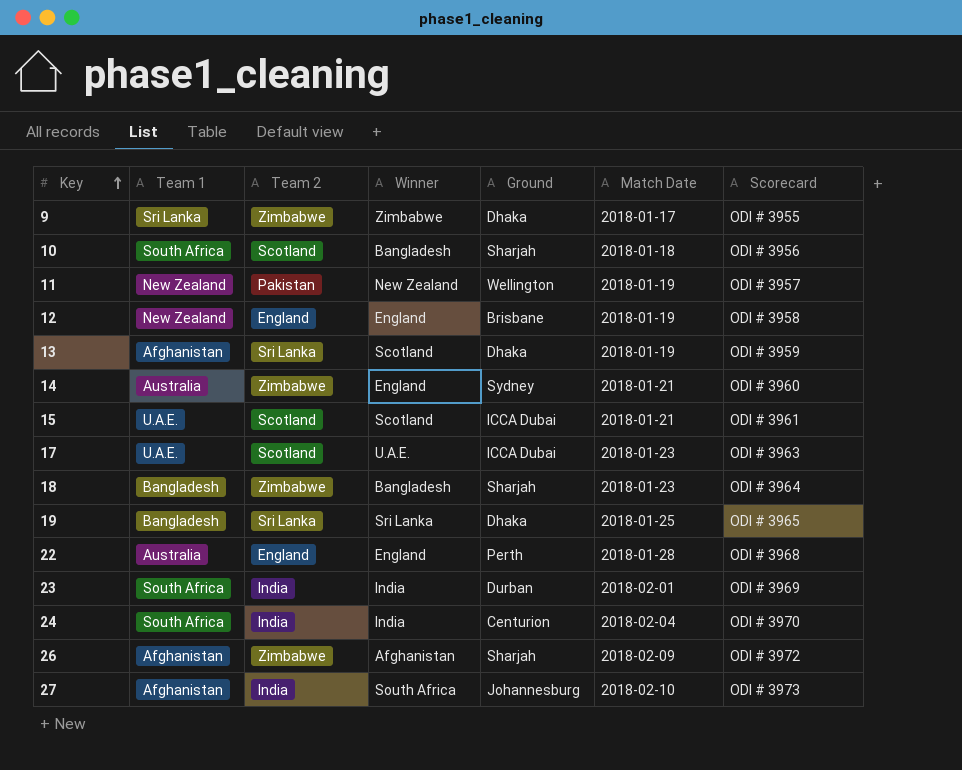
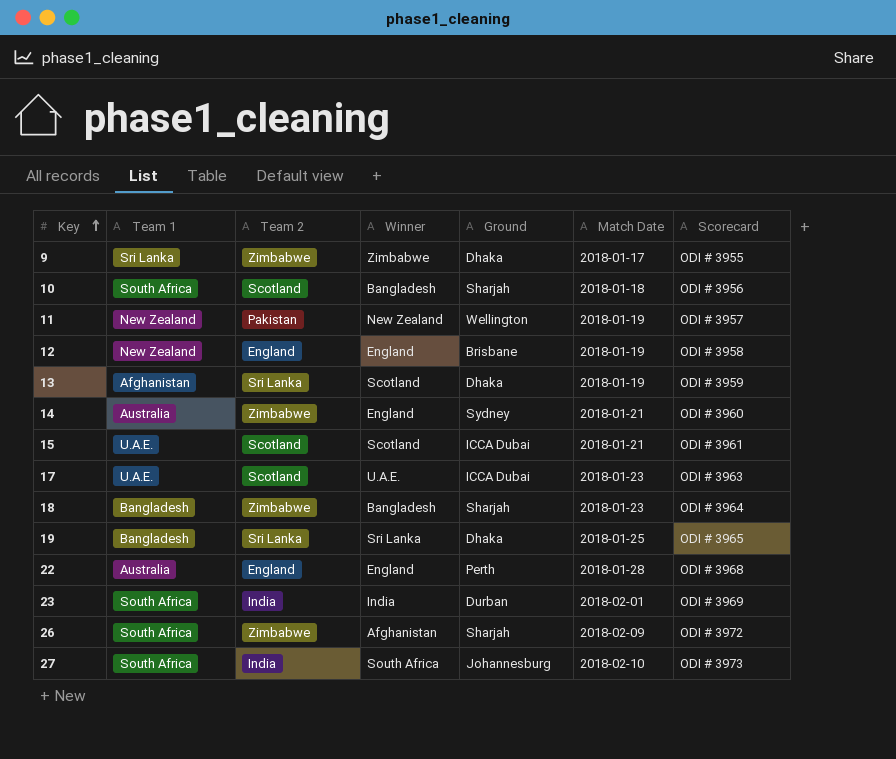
row 24: South Africa | India | India | Centurion | 2018-02-04 | ODI # 3970 -> none
26 | Team 1: Afghanistan -> South Africa
27 | Team 1: Afghanistan -> South Africa

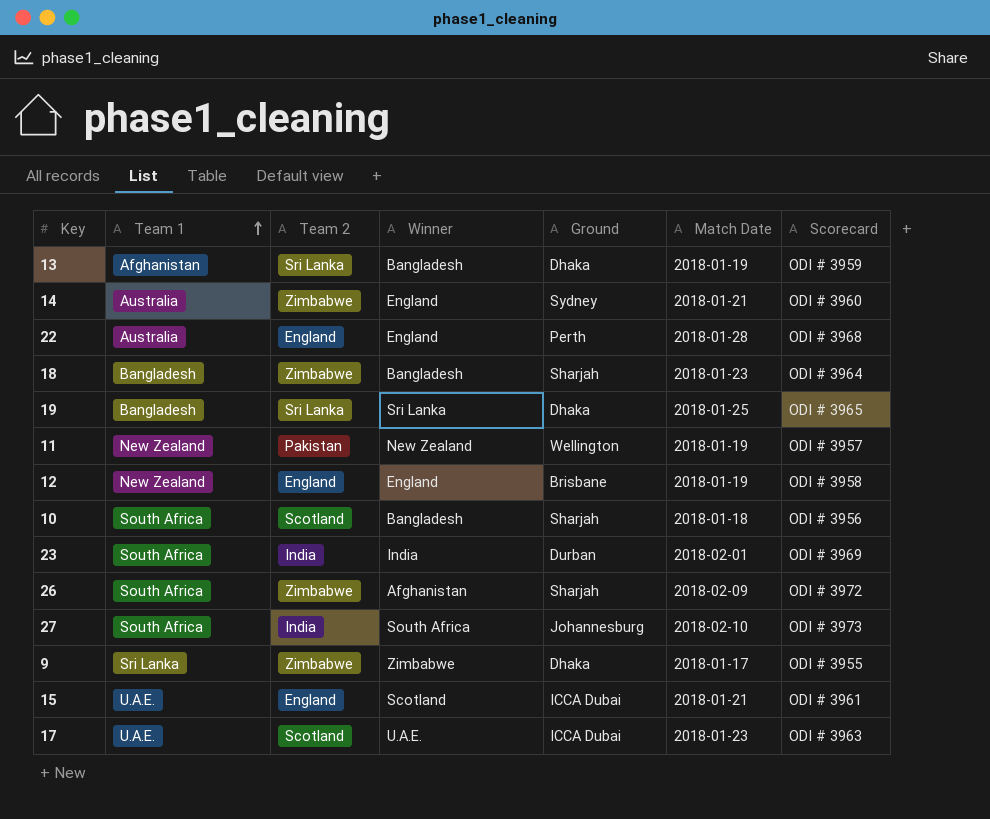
row order: Key ascending -> Team 1 ascending
13 | Winner: Scotland -> Bangladesh
15 | Team 2: Scotland -> England

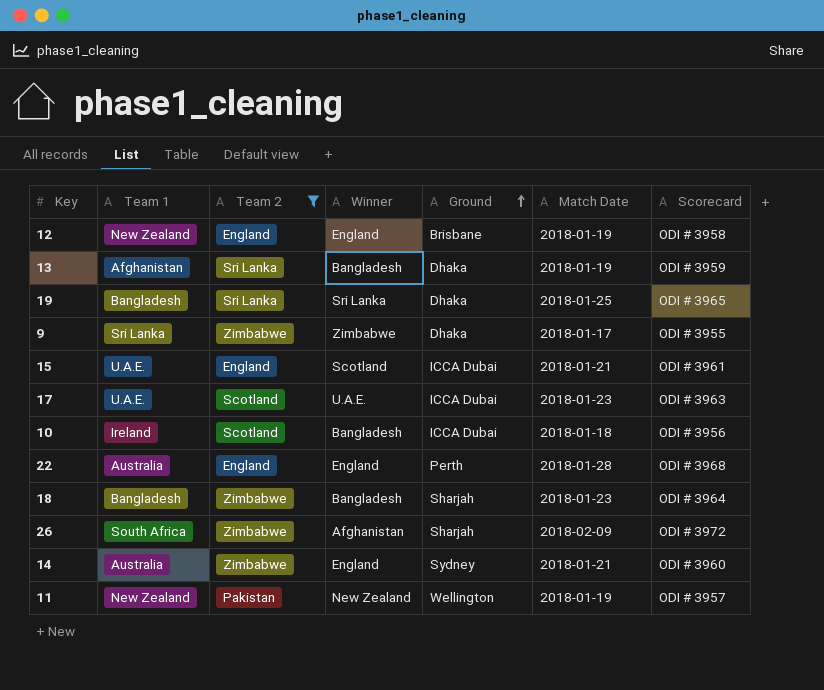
filter: none -> Team 2 != India
row order: Team 1 ascending -> Ground ascending
10 | Team 1: South Africa -> Ireland
10 | Ground: Sharjah -> ICCA Dubai

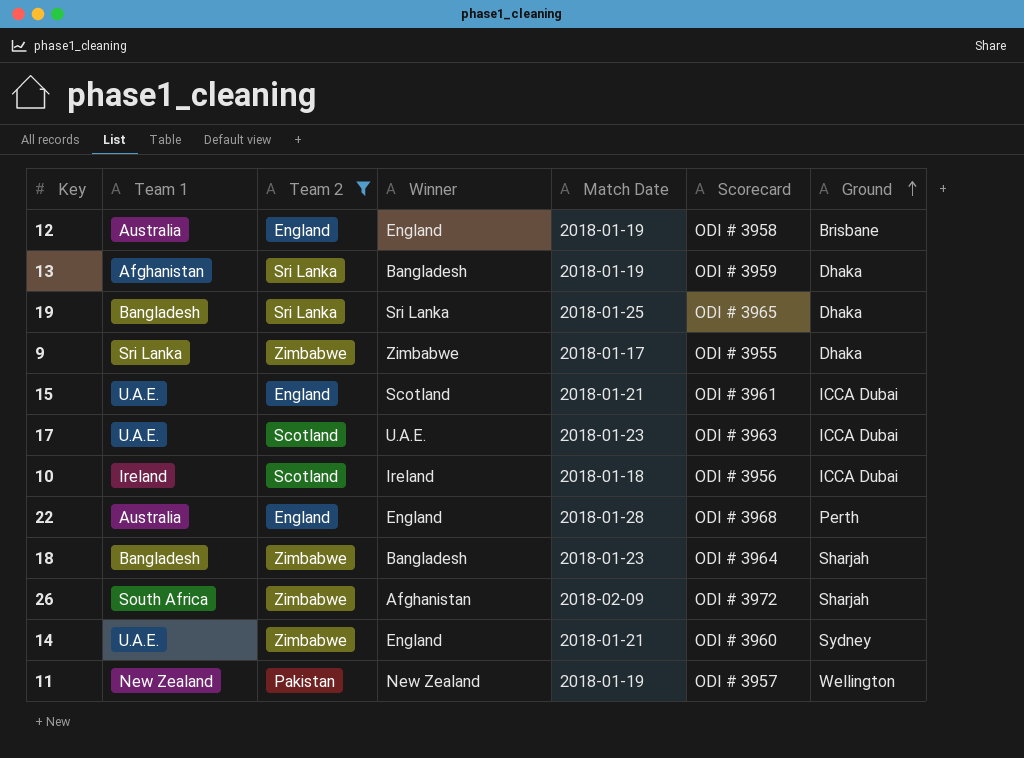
column Ground | position: 5 -> 7
12 | Team 1: New Zealand -> Australia
10 | Winner: Bangladesh -> Ireland
14 | Team 1: Australia -> U.A.E.

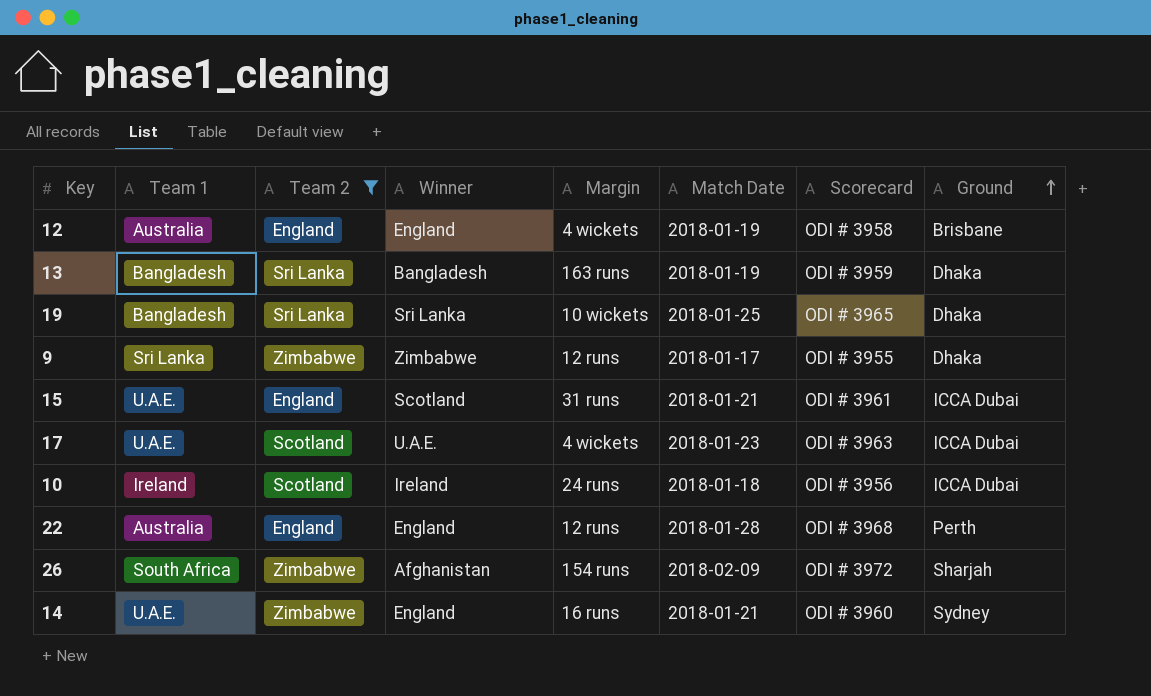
column Margin | position: none -> 5
row 18: Bangladesh | Zimbabwe | Bangladesh | 2018-01-23 | ODI # 3964 | Sharjah -> none
row 11: New Zealand | Pakistan | New Zealand | 2018-01-19 | ODI # 3957 | Wellington -> none
13 | Team 1: Afghanistan -> Bangladesh

